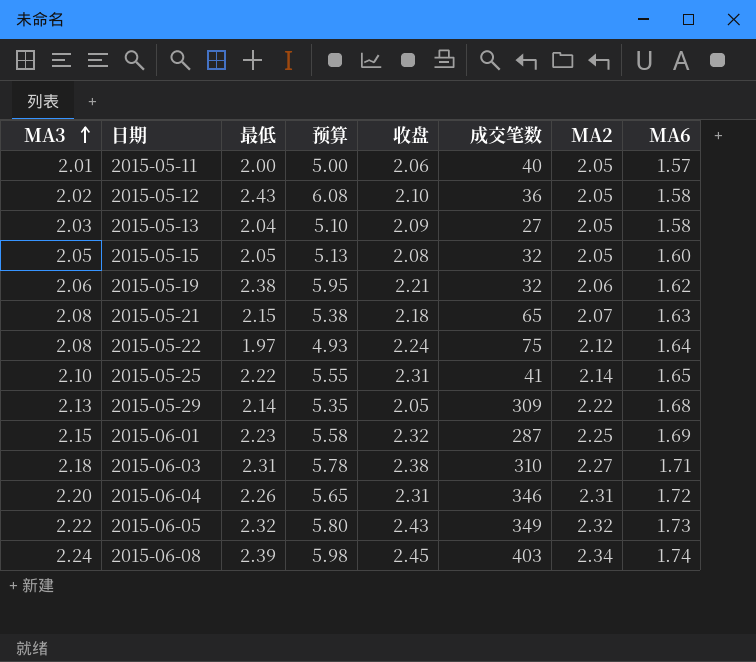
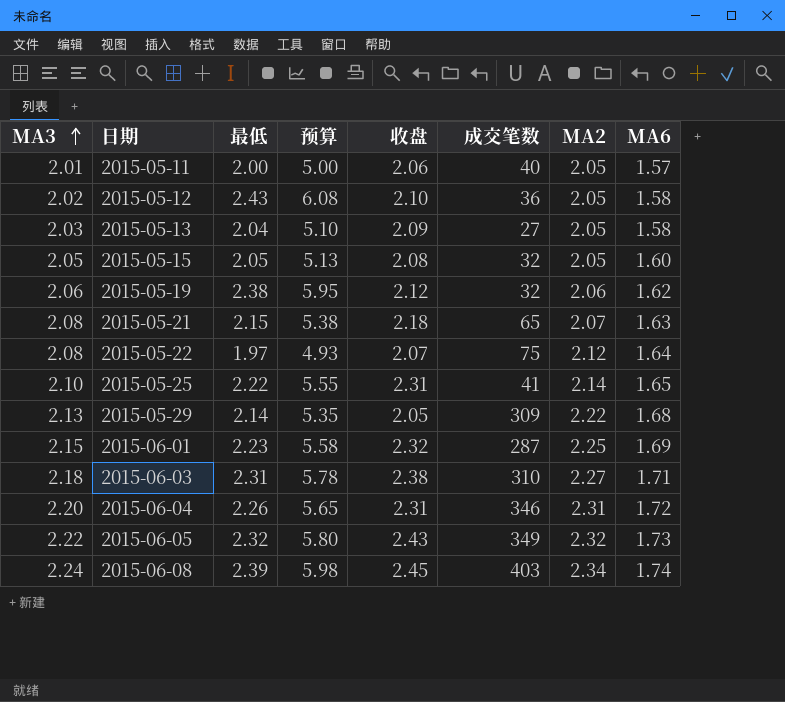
2015-05-19 | 收盘: 2.21 -> 2.12
2015-05-22 | 收盘: 2.24 -> 2.07

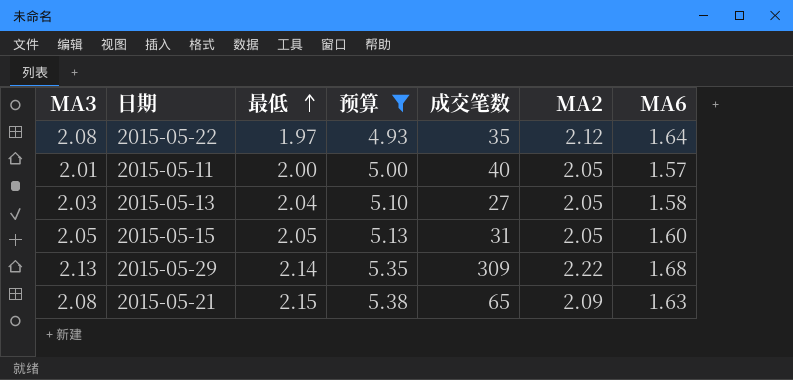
filter: none -> 预算 <= 5.38
row order: MA3 ascending -> 最低 ascending
column 收盘 | position: 5 -> none
2015-05-22 | 成交笔数: 75 -> 35
2015-05-15 | 成交笔数: 32 -> 31
2015-05-21 | MA2: 2.07 -> 2.09

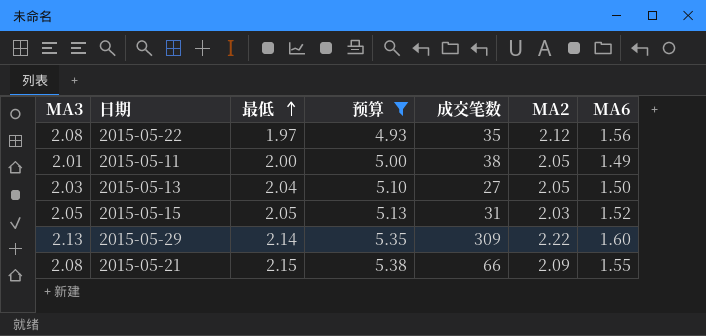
2015-05-22 | MA6: 1.64 -> 1.56
2015-05-11 | 成交笔数: 40 -> 38
2015-05-11 | MA6: 1.57 -> 1.49
2015-05-13 | MA6: 1.58 -> 1.50
2015-05-15 | MA2: 2.05 -> 2.03
2015-05-15 | MA6: 1.60 -> 1.52
2015-05-29 | MA6: 1.68 -> 1.60
2015-05-21 | 成交笔数: 65 -> 66
2015-05-21 | MA6: 1.63 -> 1.55

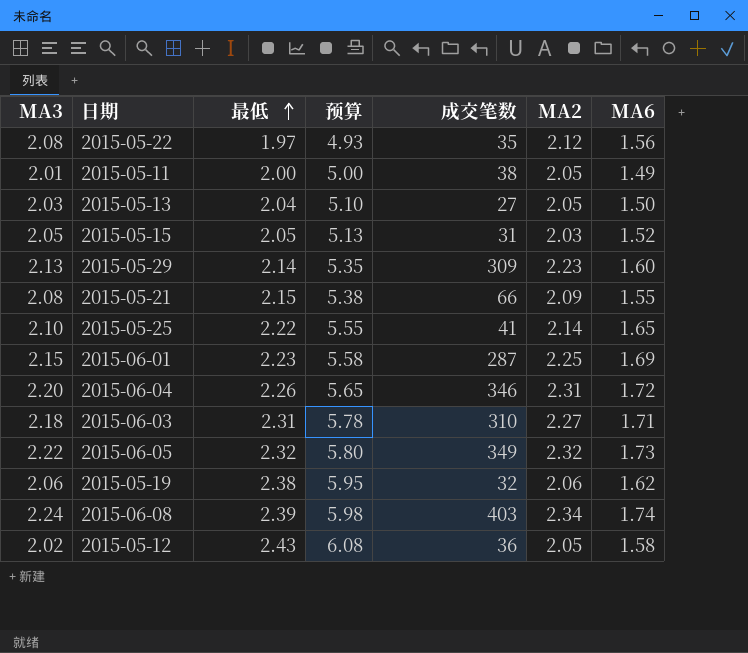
filter: 预算 <= 5.38 -> none
2015-05-29 | MA2: 2.22 -> 2.23

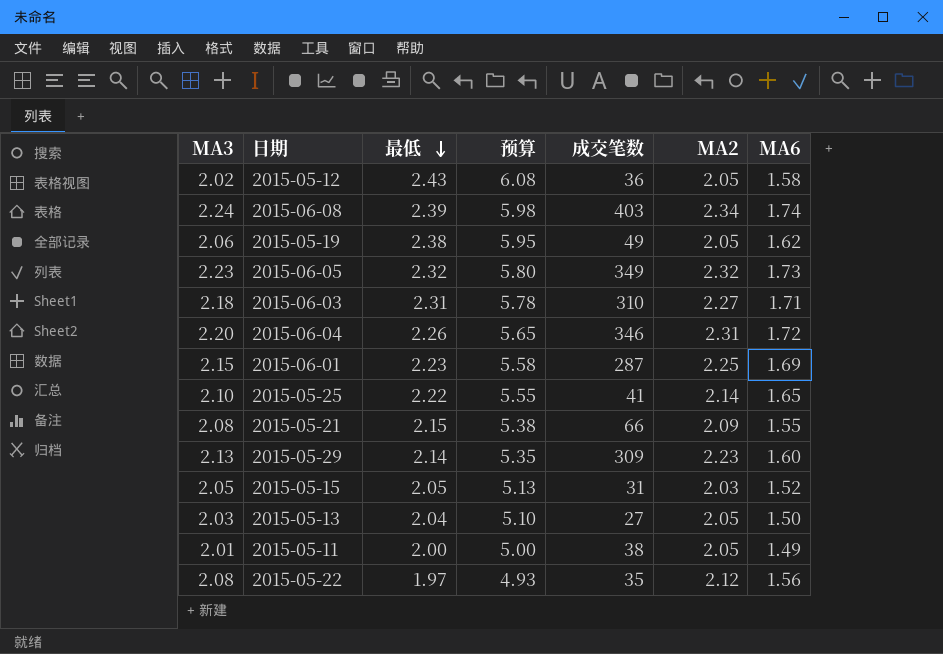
row order: 最低 ascending -> 最低 descending
2015-05-19 | 成交笔数: 32 -> 49
2015-05-19 | MA2: 2.06 -> 2.05
2015-06-05 | MA3: 2.22 -> 2.23

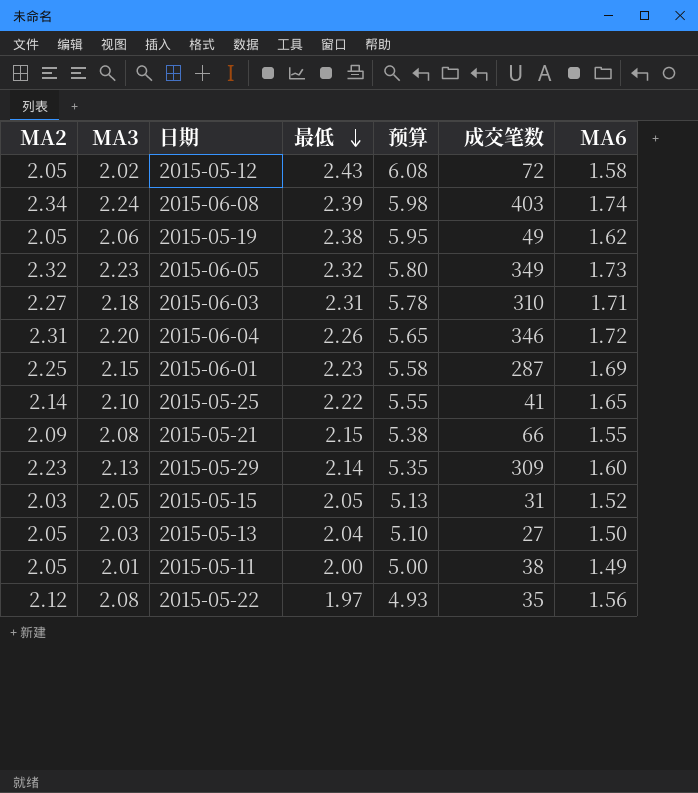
column MA2 | position: 6 -> 1
2015-05-12 | 成交笔数: 36 -> 72

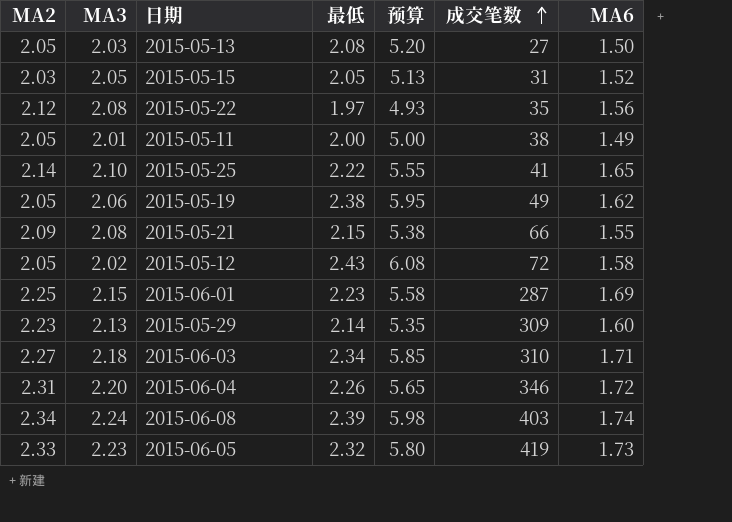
row order: 最低 descending -> 成交笔数 ascending
2015-05-13 | 最低: 2.04 -> 2.08
2015-05-13 | 预算: 5.10 -> 5.20
2015-06-03 | 最低: 2.31 -> 2.34
2015-06-03 | 预算: 5.78 -> 5.85
2015-06-05 | MA2: 2.32 -> 2.33
2015-06-05 | 成交笔数: 349 -> 419

